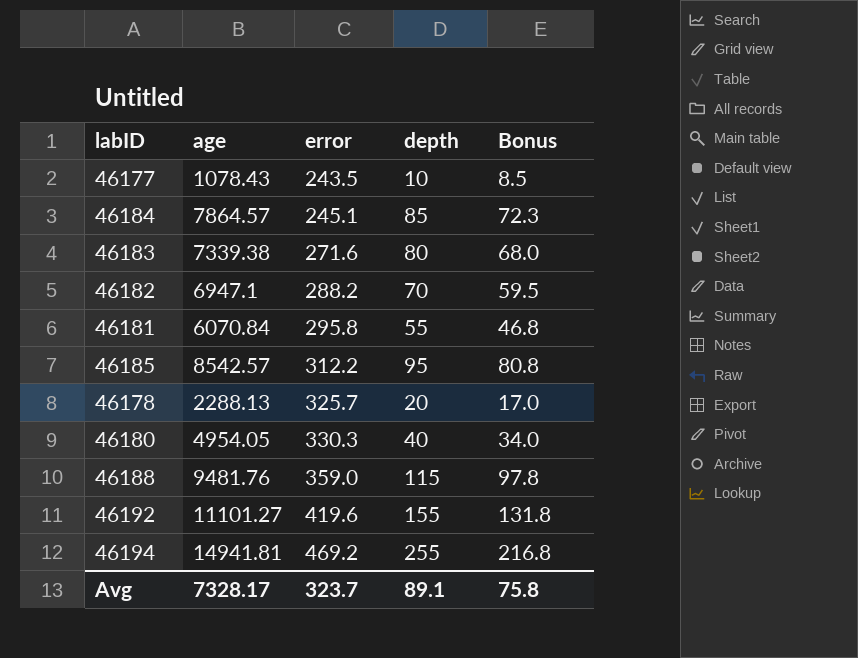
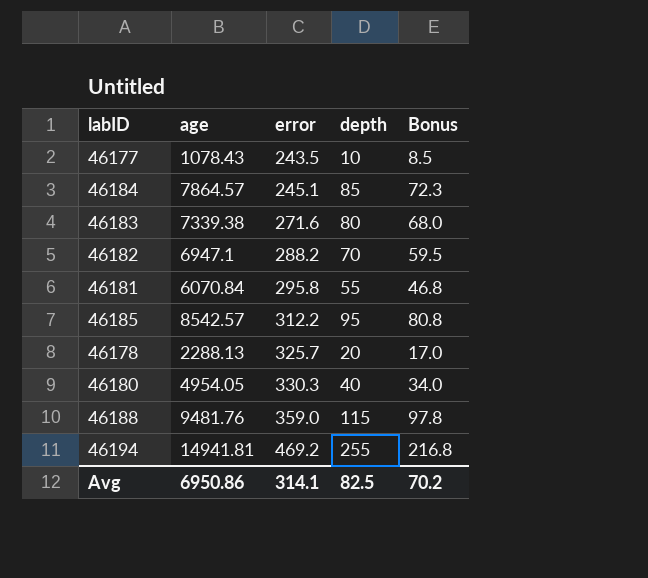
row 46192: 11101.27 | 419.6 | 155 | 131.8 -> none
Avg | age: 7328.17 -> 6950.86
Avg | error: 323.7 -> 314.1
Avg | depth: 89.1 -> 82.5
Avg | Bonus: 75.8 -> 70.2

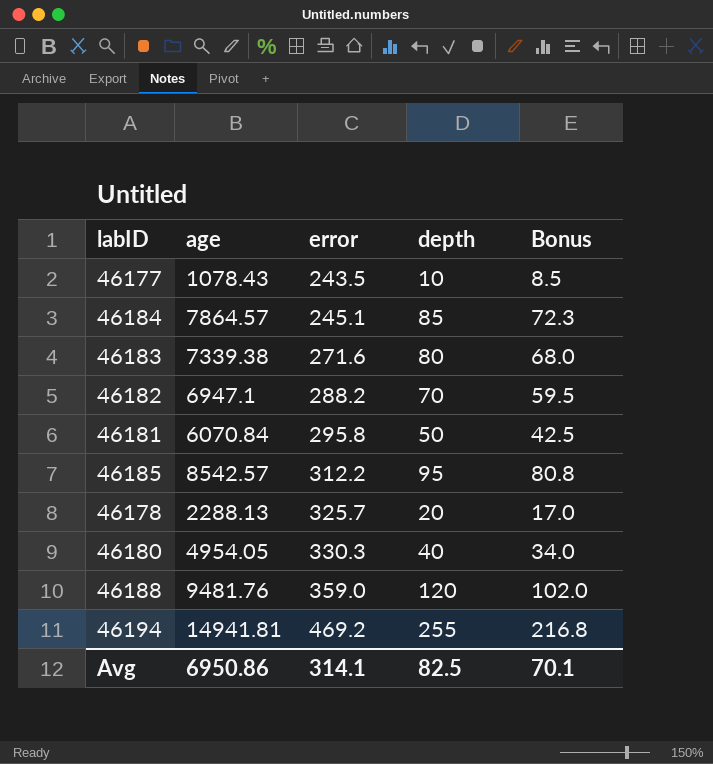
46181 | depth: 55 -> 50
46181 | Bonus: 46.8 -> 42.5
46188 | depth: 115 -> 120
46188 | Bonus: 97.8 -> 102.0
Avg | Bonus: 70.2 -> 70.1

